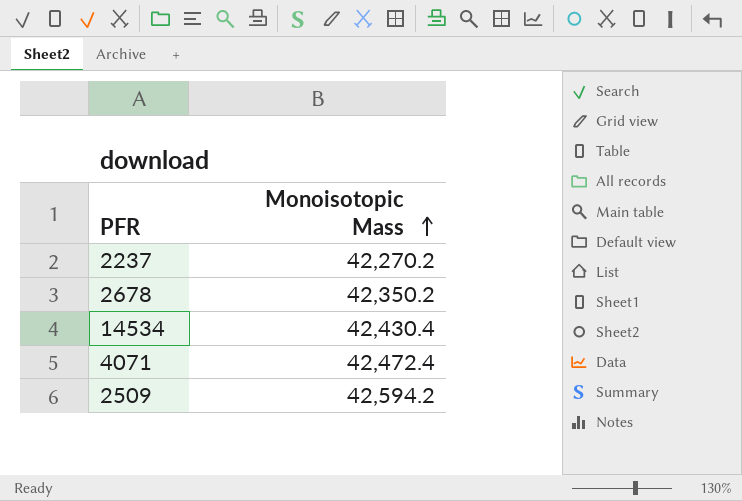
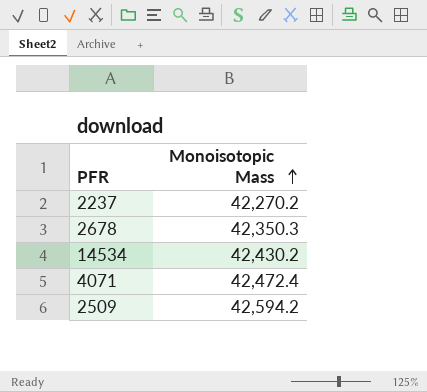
2678 | Monoisotopic Mass: 42,350.2 -> 42,350.3
14534 | Monoisotopic Mass: 42,430.4 -> 42,430.2

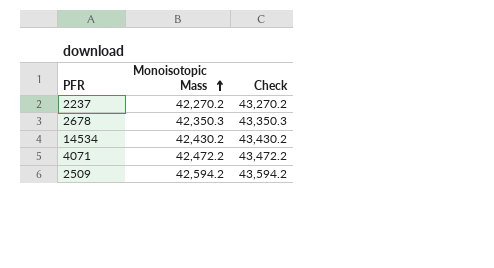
column Check | formula: none -> [Monoisotopic Mass] + 1000
4071 | Monoisotopic Mass: 42,472.4 -> 42,472.2

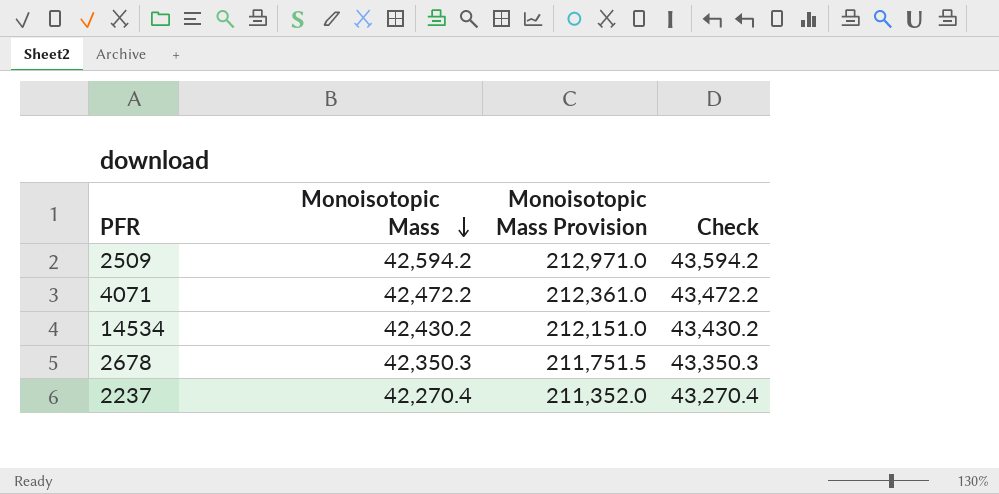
row order: Monoisotopic Mass ascending -> Monoisotopic Mass descending
column Monoisotopic Mass Provision | formula: none -> [Monoisotopic Mass] * 5
2237 | Monoisotopic Mass: 42,270.2 -> 42,270.4
2237 | Check: 43,270.2 -> 43,270.4

